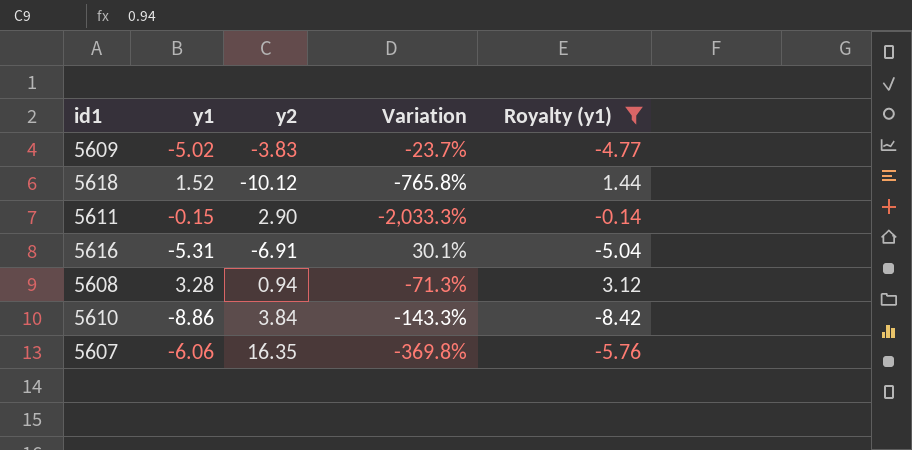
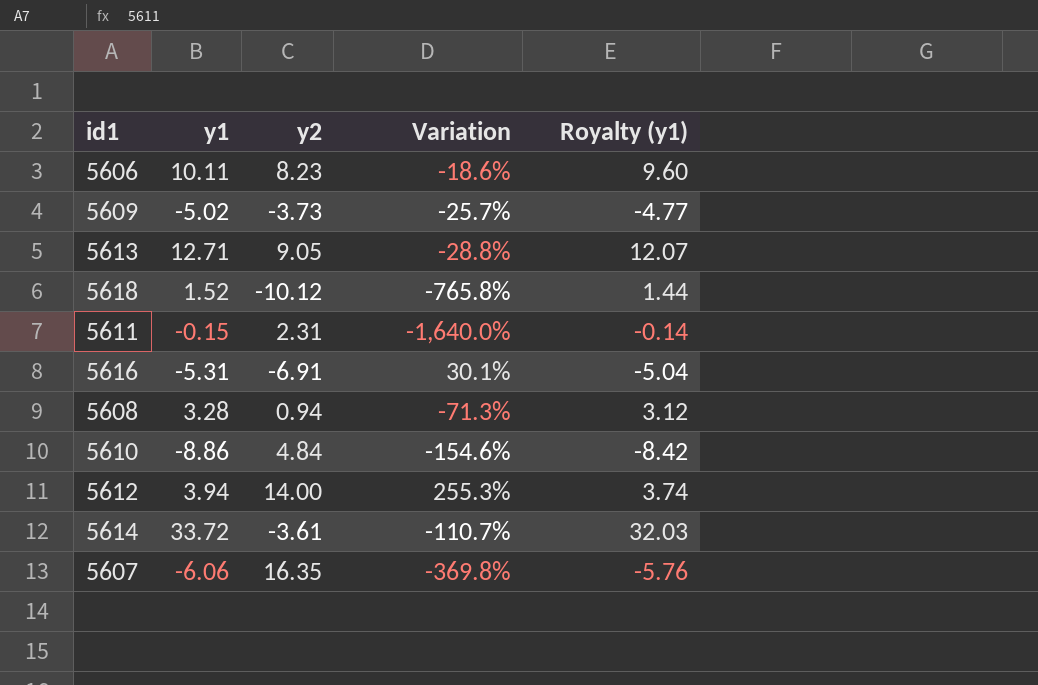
filter: Royalty (y1) <= 3.12 -> none
5609 | y2: -3.83 -> -3.73
5609 | Variation: -23.7% -> -25.7%
5611 | y2: 2.90 -> 2.31
5611 | Variation: -2,033.3% -> -1,640.0%
5610 | y2: 3.84 -> 4.84
5610 | Variation: -143.3% -> -154.6%

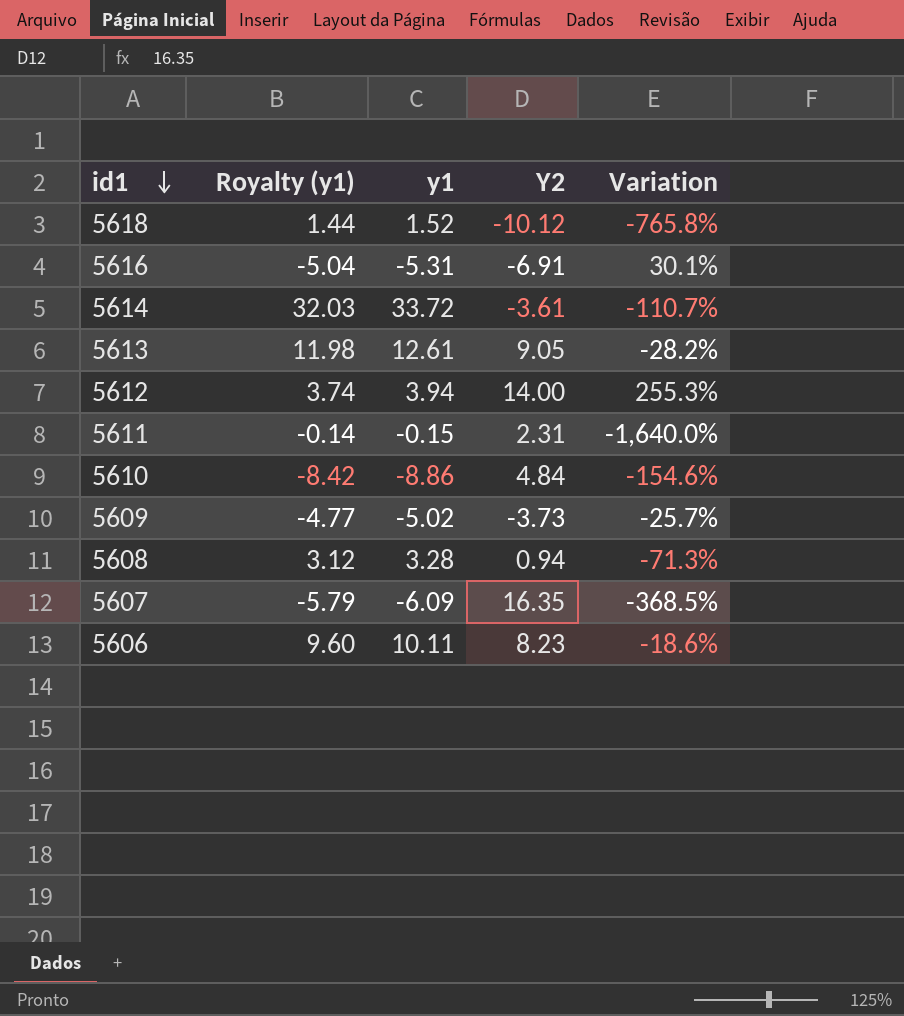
row order: none -> id1 descending
column Royalty (y1) | position: 5 -> 2
column name: y2 -> Y2
5613 | Royalty (y1): 12.07 -> 11.98
5613 | y1: 12.71 -> 12.61
5613 | Variation: -28.8% -> -28.2%
5607 | Royalty (y1): -5.76 -> -5.79
5607 | y1: -6.06 -> -6.09
5607 | Variation: -369.8% -> -368.5%

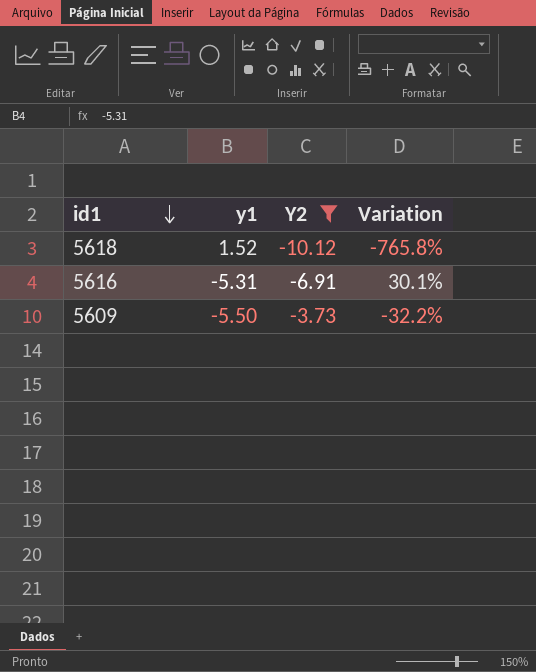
filter: none -> Y2 <= -3.73
column Royalty (y1) | formula: [y1] * 0.95 -> none
5609 | y1: -5.02 -> -5.50
5609 | Variation: -25.7% -> -32.2%

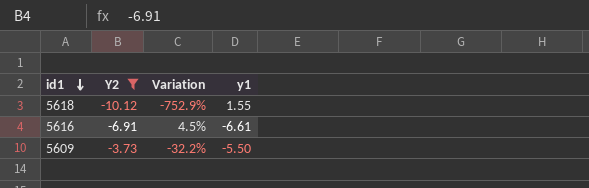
column y1 | position: 2 -> 4
5618 | Variation: -765.8% -> -752.9%
5618 | y1: 1.52 -> 1.55
5616 | Variation: 30.1% -> 4.5%
5616 | y1: -5.31 -> -6.61

